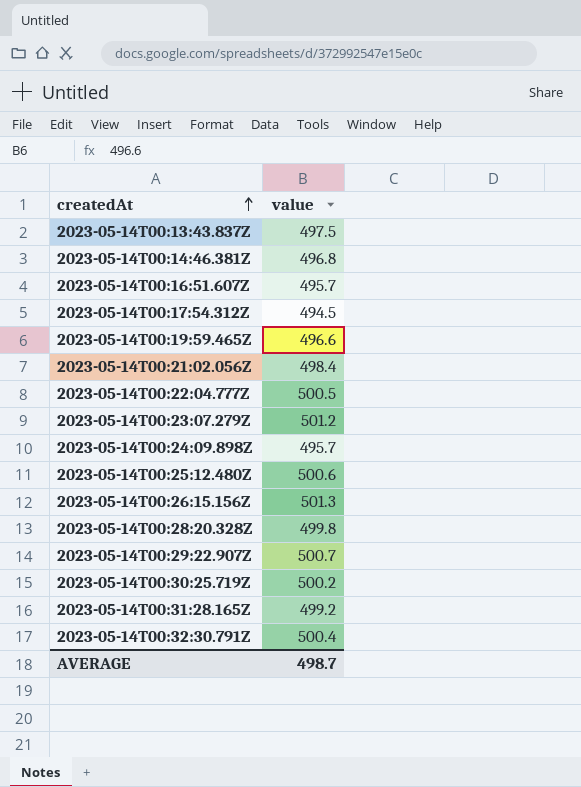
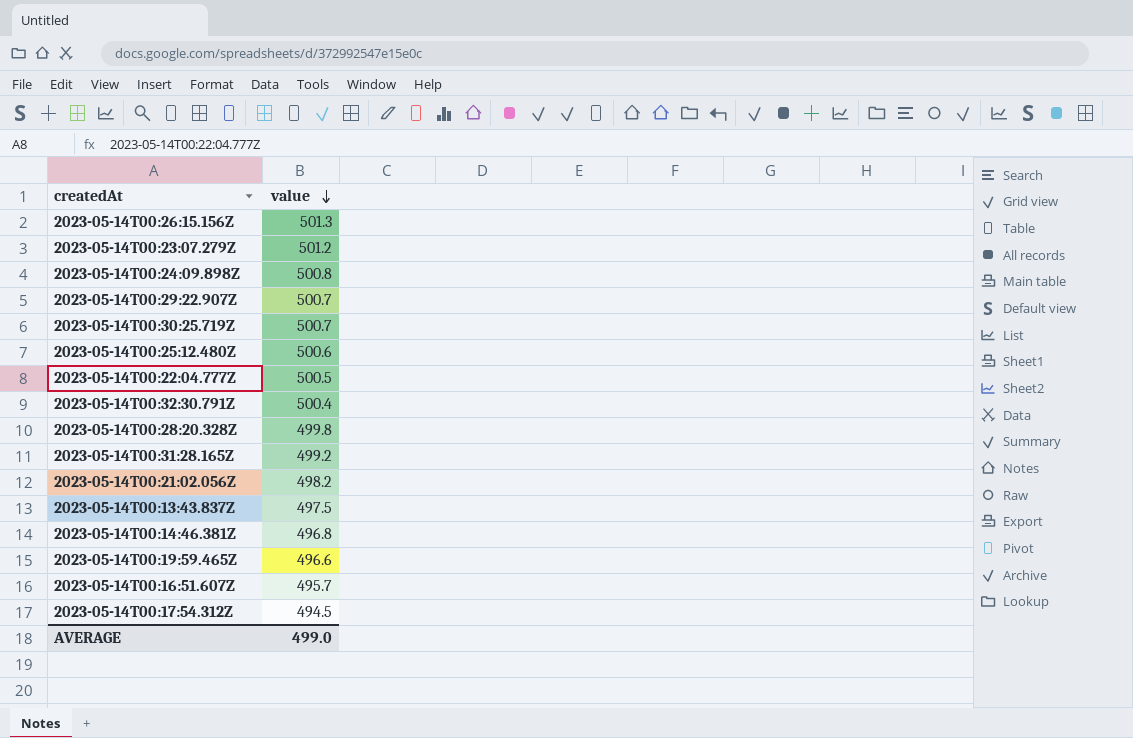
row order: createdAt ascending -> value descending
2023-05-14T00:24:09.898Z | value: 495.7 -> 500.8
2023-05-14T00:30:25.719Z | value: 500.2 -> 500.7
2023-05-14T00:21:02.056Z | value: 498.4 -> 498.2
AVERAGE | value: 498.7 -> 499.0

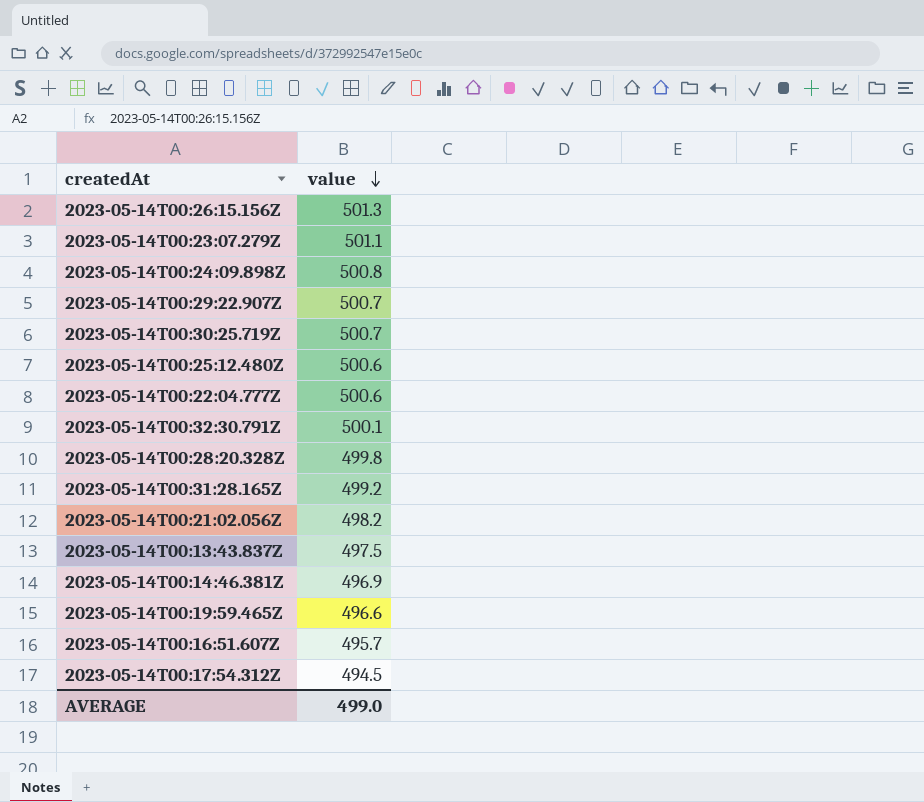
2023-05-14T00:23:07.279Z | value: 501.2 -> 501.1
2023-05-14T00:22:04.777Z | value: 500.5 -> 500.6
2023-05-14T00:32:30.791Z | value: 500.4 -> 500.1
2023-05-14T00:14:46.381Z | value: 496.8 -> 496.9

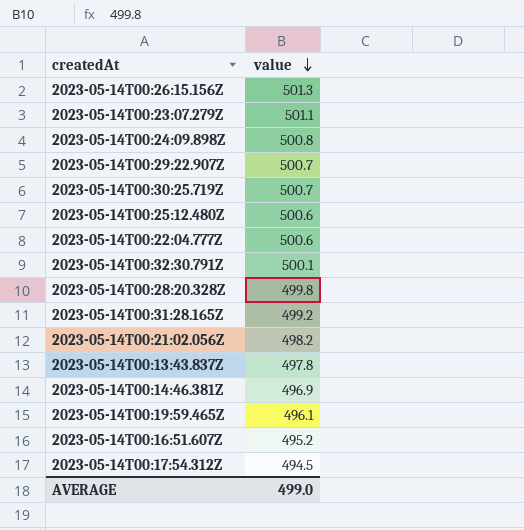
2023-05-14T00:13:43.837Z | value: 497.5 -> 497.8
2023-05-14T00:19:59.465Z | value: 496.6 -> 496.1
2023-05-14T00:16:51.607Z | value: 495.7 -> 495.2

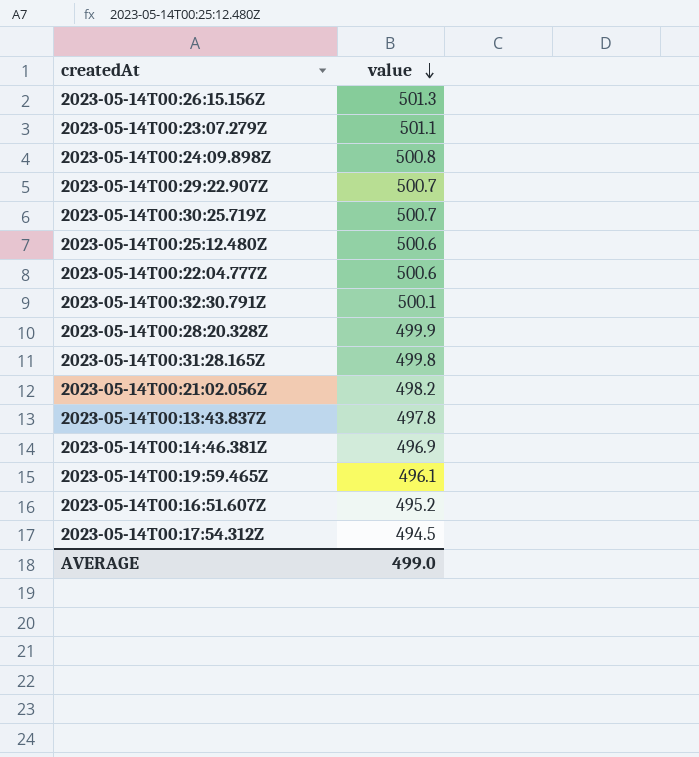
2023-05-14T00:28:20.328Z | value: 499.8 -> 499.9
2023-05-14T00:31:28.165Z | value: 499.2 -> 499.8

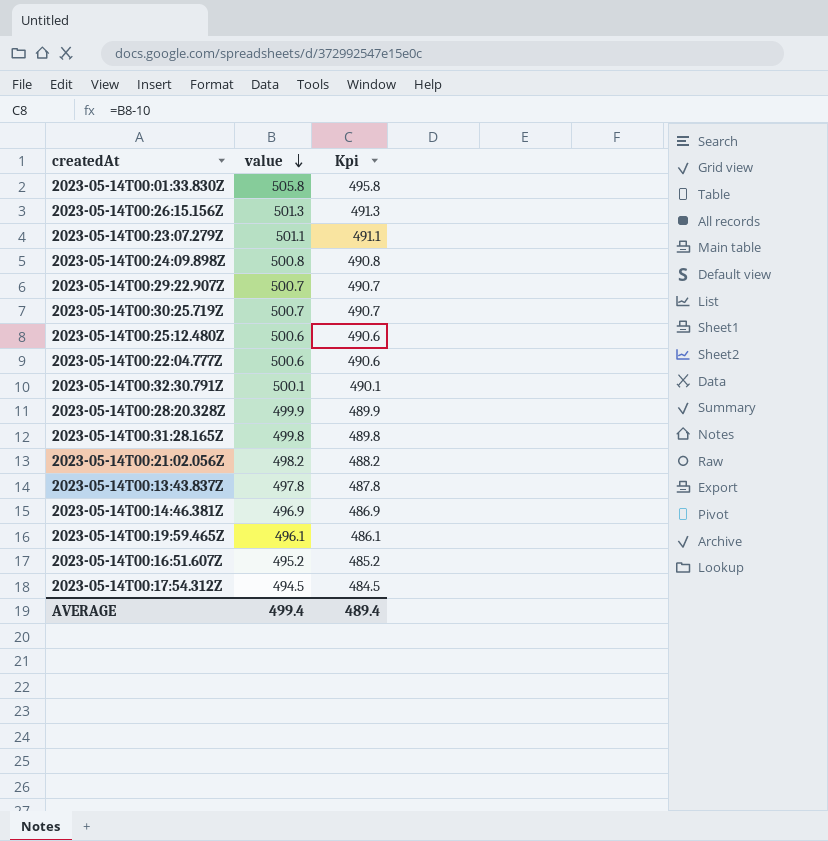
column Kpi | formula: none -> [value] - 10
row 2023-05-14T00:01:33.830Z: none -> 505.8 | 495.8
AVERAGE | value: 499.0 -> 499.4

